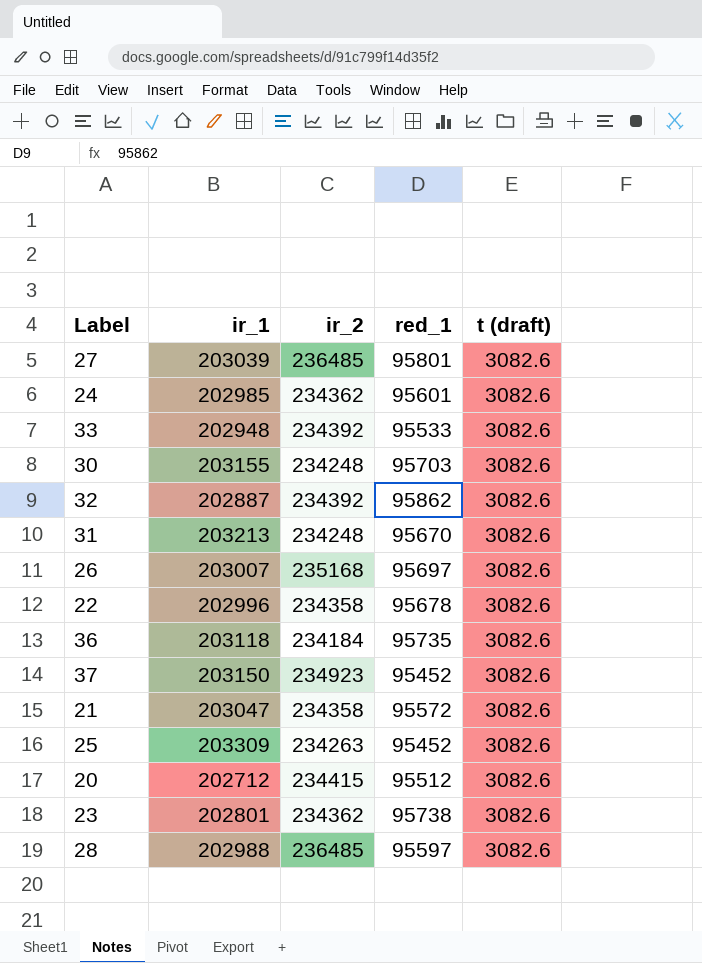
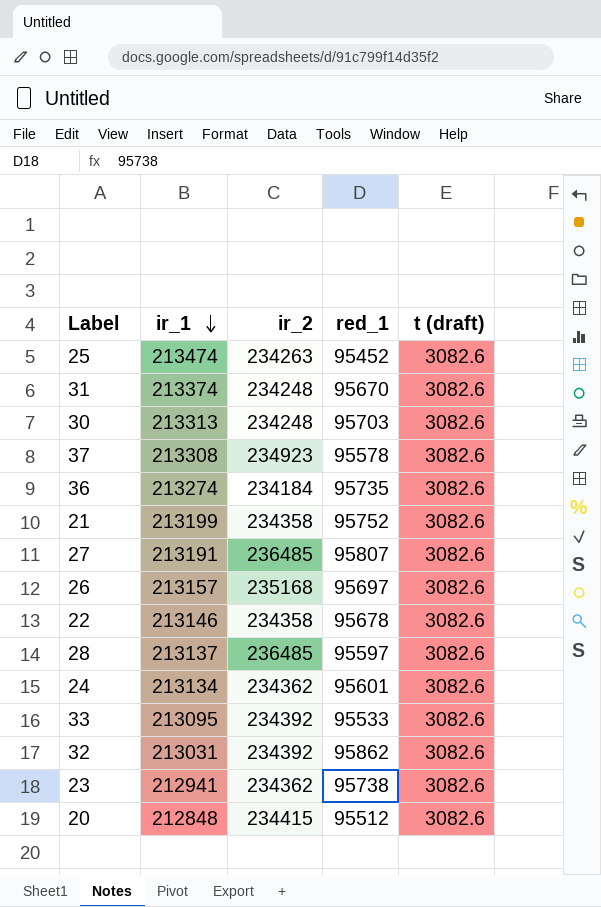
row order: none -> ir_1 descending
25 | ir_1: 203309 -> 213474
31 | ir_1: 203213 -> 213374
30 | ir_1: 203155 -> 213313
37 | ir_1: 203150 -> 213308
37 | red_1: 95452 -> 95578
36 | ir_1: 203118 -> 213274
21 | ir_1: 203047 -> 213199
21 | red_1: 95572 -> 95752
27 | ir_1: 203039 -> 213191
27 | red_1: 95801 -> 95807
26 | ir_1: 203007 -> 213157
22 | ir_1: 202996 -> 213146
28 | ir_1: 202988 -> 213137
24 | ir_1: 202985 -> 213134
33 | ir_1: 202948 -> 213095
32 | ir_1: 202887 -> 213031
23 | ir_1: 202801 -> 212941
20 | ir_1: 202712 -> 212848

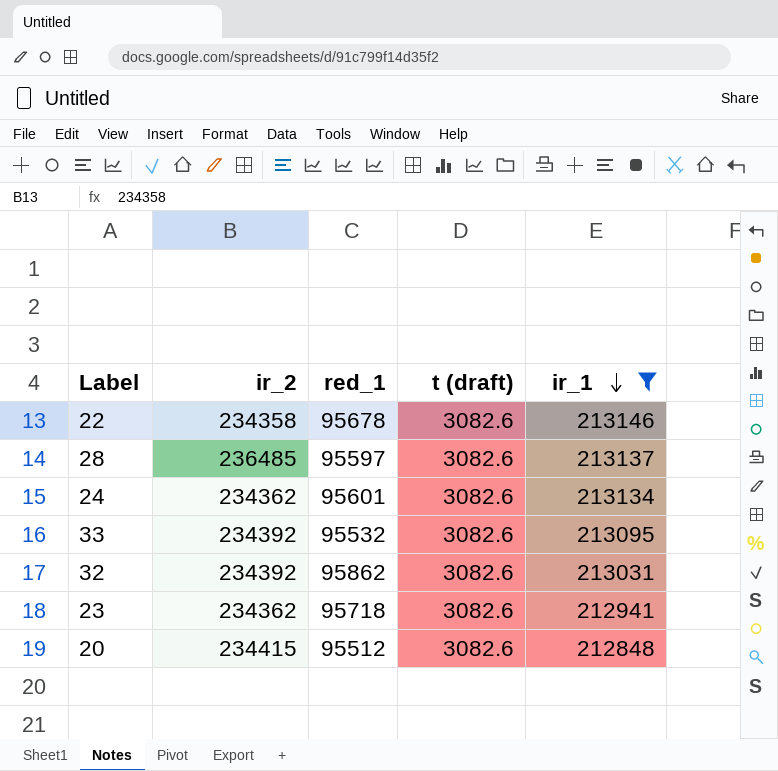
filter: none -> ir_1 <= 213146
column ir_1 | position: 2 -> 5
33 | red_1: 95533 -> 95532
23 | red_1: 95738 -> 95718

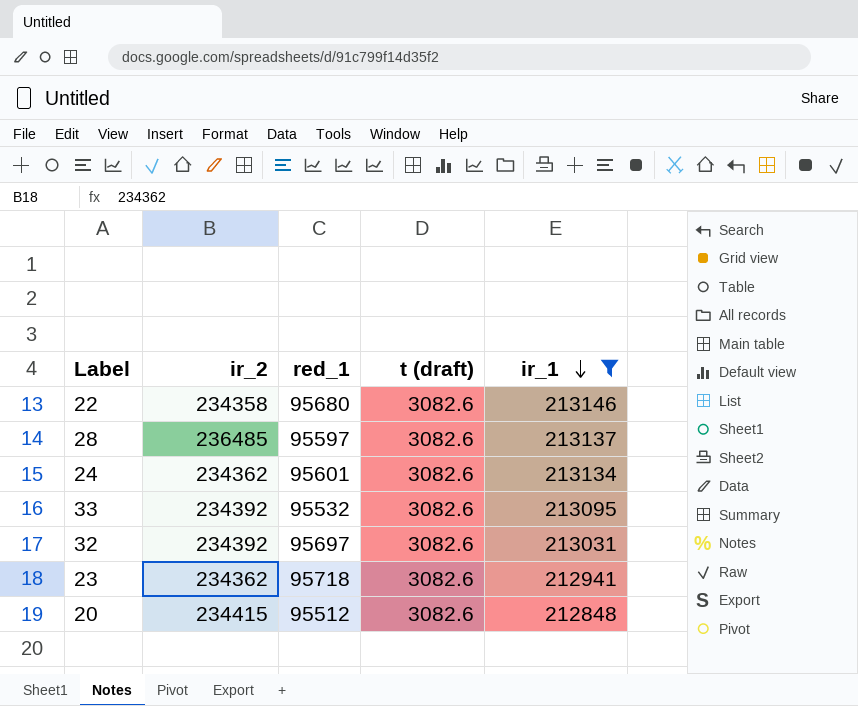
22 | red_1: 95678 -> 95680
32 | red_1: 95862 -> 95697

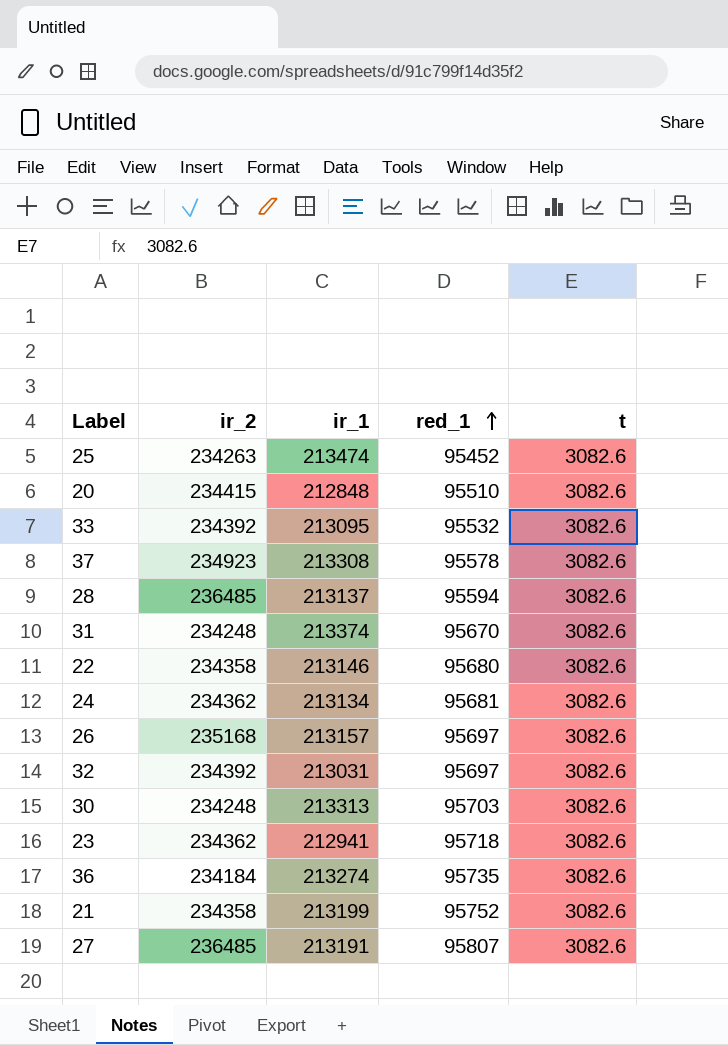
filter: ir_1 <= 213146 -> none
row order: ir_1 descending -> red_1 ascending
column ir_1 | position: 5 -> 3
column name: t (draft) -> t
20 | red_1: 95512 -> 95510
28 | red_1: 95597 -> 95594
24 | red_1: 95601 -> 95681

